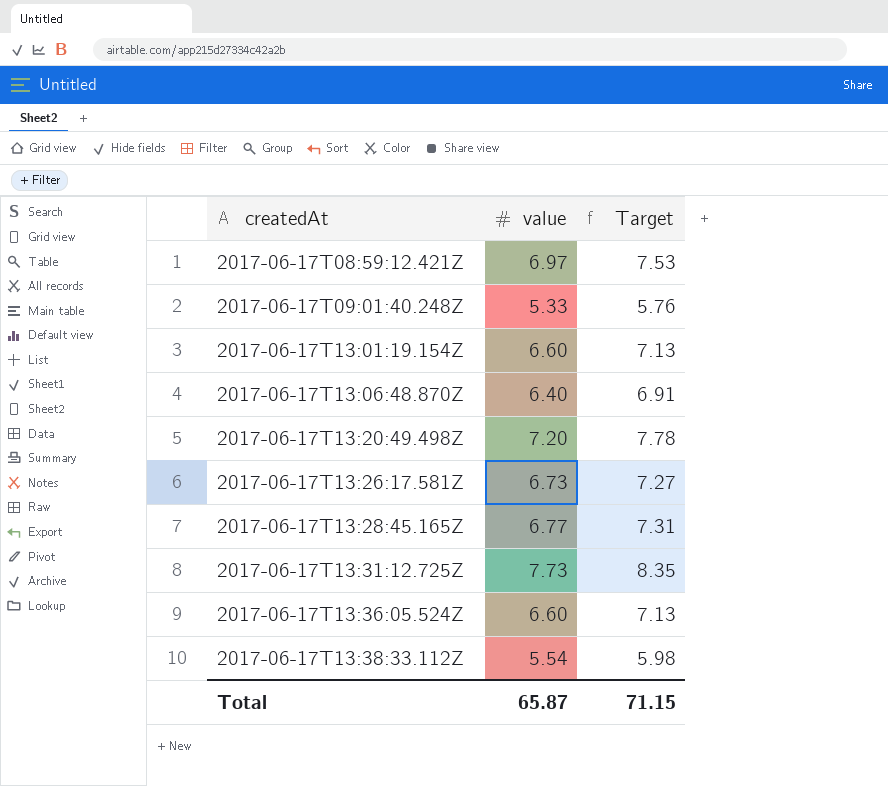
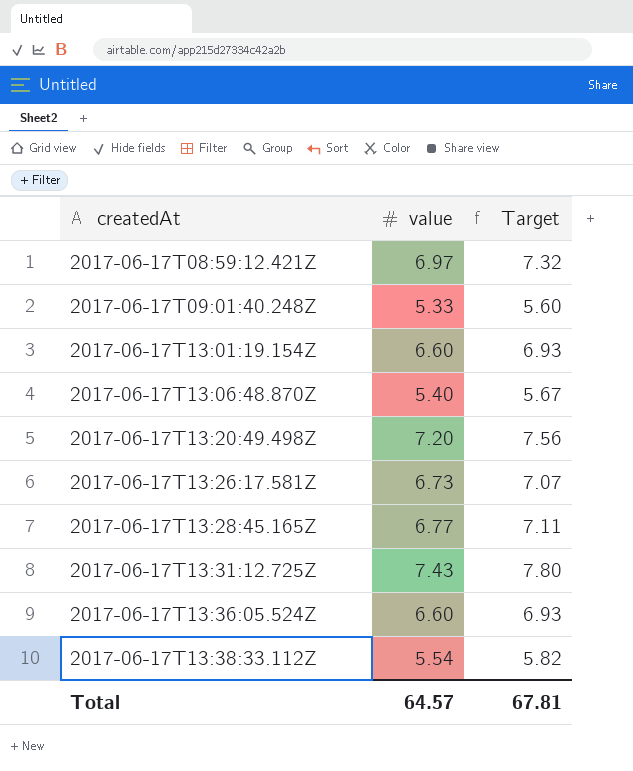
column Target | formula: [value] * 1.08 -> [value] * 1.05
2017-06-17T13:06:48.870Z | value: 6.40 -> 5.40
2017-06-17T13:31:12.725Z | value: 7.73 -> 7.43
Total | value: 65.87 -> 64.57
Total | Target: 71.15 -> 67.81

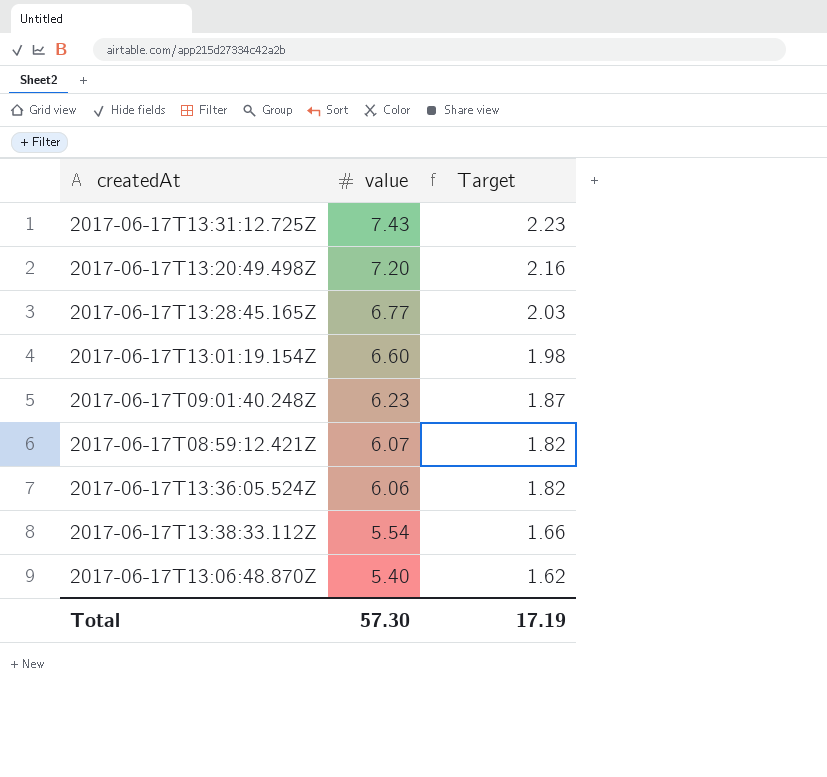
row order: createdAt ascending -> value descending
column Target | formula: [value] * 1.05 -> [value] * 0.3
row 2017-06-17T13:26:17.581Z: 6.73 | 7.07 -> none
2017-06-17T09:01:40.248Z | value: 5.33 -> 6.23
2017-06-17T08:59:12.421Z | value: 6.97 -> 6.07
2017-06-17T13:36:05.524Z | value: 6.60 -> 6.06
Total | value: 64.57 -> 57.30
Total | Target: 67.81 -> 17.19

